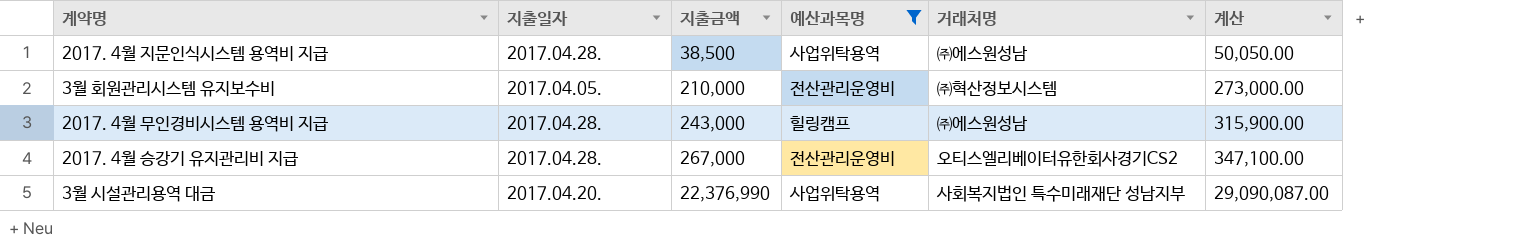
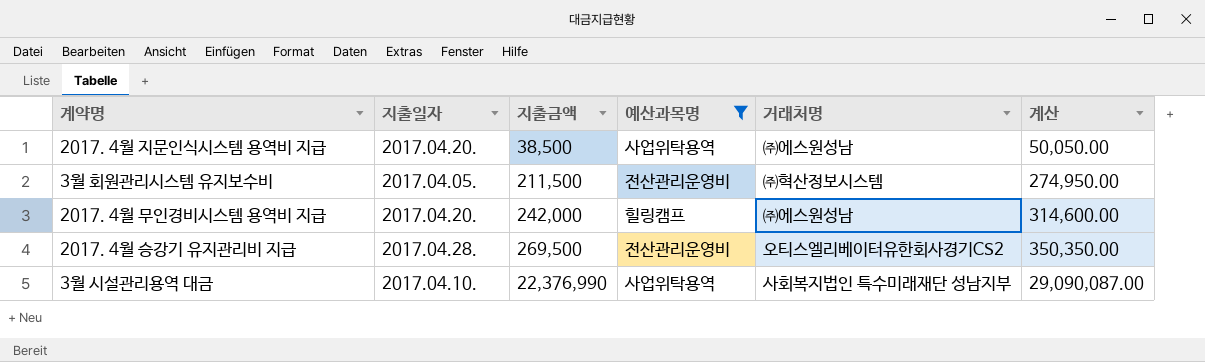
2017. 4월 지문인식시스템 용역비 지급 | 지출일자: 2017.04.28. -> 2017.04.20.
3월 회원관리시스템 유지보수비 | 지출금액: 210,000 -> 211,500
3월 회원관리시스템 유지보수비 | 계산: 273,000.00 -> 274,950.00
2017. 4월 무인경비시스템 용역비 지급 | 지출일자: 2017.04.28. -> 2017.04.20.
2017. 4월 무인경비시스템 용역비 지급 | 지출금액: 243,000 -> 242,000
2017. 4월 무인경비시스템 용역비 지급 | 계산: 315,900.00 -> 314,600.00
2017. 4월 승강기 유지관리비 지급 | 지출금액: 267,000 -> 269,500
2017. 4월 승강기 유지관리비 지급 | 계산: 347,100.00 -> 350,350.00
3월 시설관리용역 대금 | 지출일자: 2017.04.20. -> 2017.04.10.

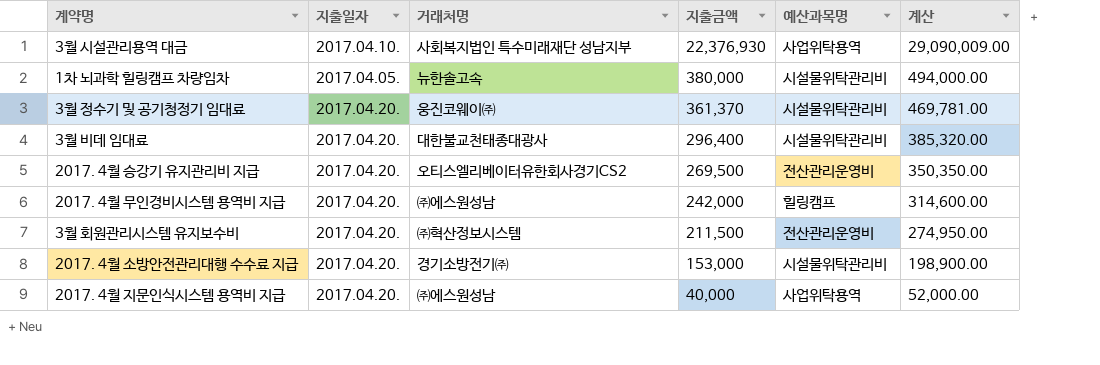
filter: 예산과목명 != 시설물위탁관리비 -> none
row order: 지출금액 ascending -> 지출금액 descending
column 거래처명 | position: 5 -> 3
3월 시설관리용역 대금 | 지출금액: 22,376,990 -> 22,376,930
3월 시설관리용역 대금 | 계산: 29,090,087.00 -> 29,090,009.00
2017. 4월 승강기 유지관리비 지급 | 지출일자: 2017.04.28. -> 2017.04.20.
3월 회원관리시스템 유지보수비 | 지출일자: 2017.04.05. -> 2017.04.20.
2017. 4월 지문인식시스템 용역비 지급 | 지출금액: 38,500 -> 40,000
2017. 4월 지문인식시스템 용역비 지급 | 계산: 50,050.00 -> 52,000.00

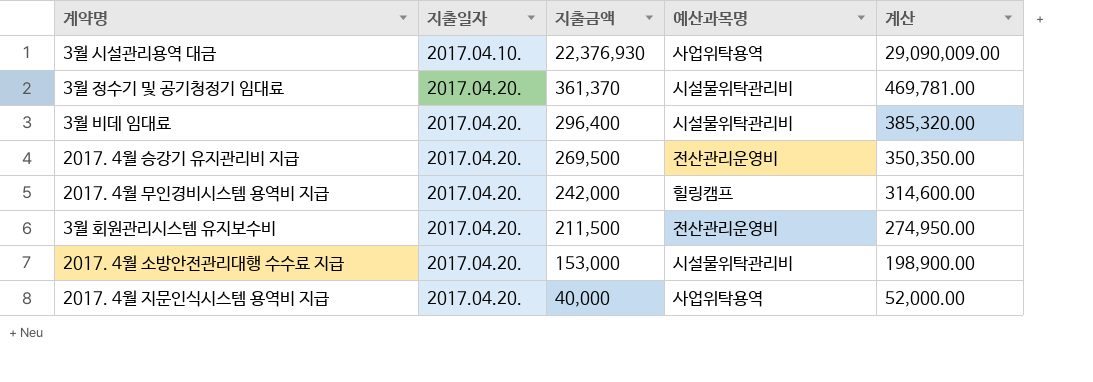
column 거래처명 | position: 3 -> none
row 1차 뇌과학 힐링캠프 차량임차: 2017.04.05. | 뉴한솔고속 | 380,000 | 시설물위탁관리비 | 494,000.00 -> none

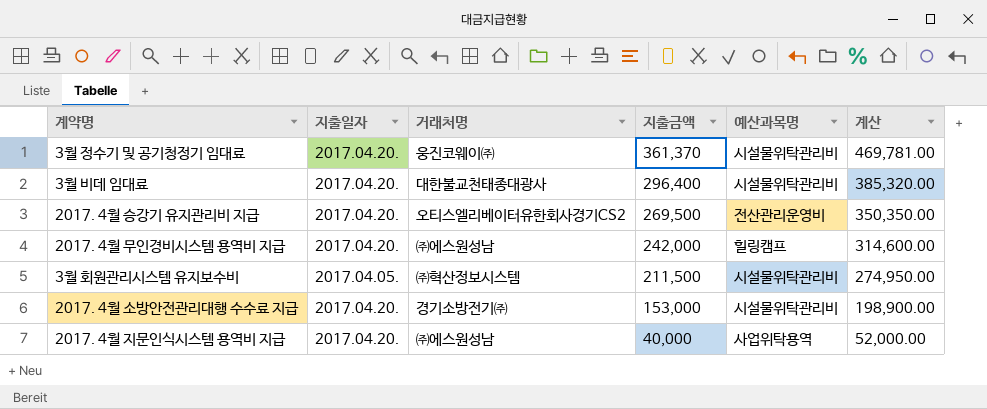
column 거래처명 | position: none -> 3
row 3월 시설관리용역 대금: 2017.04.10. | 22,376,930 | 사업위탁용역 | 29,090,009.00 -> none
3월 회원관리시스템 유지보수비 | 지출일자: 2017.04.20. -> 2017.04.05.
3월 회원관리시스템 유지보수비 | 예산과목명: 전산관리운영비 -> 시설물위탁관리비

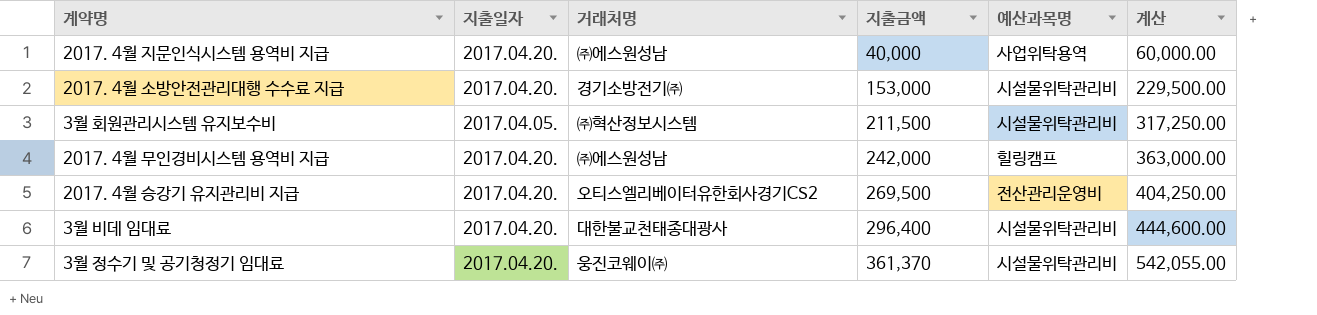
row order: 지출금액 descending -> 지출금액 ascending
column 계산 | formula: [지출금액] * 1.3 -> [지출금액] * 1.5

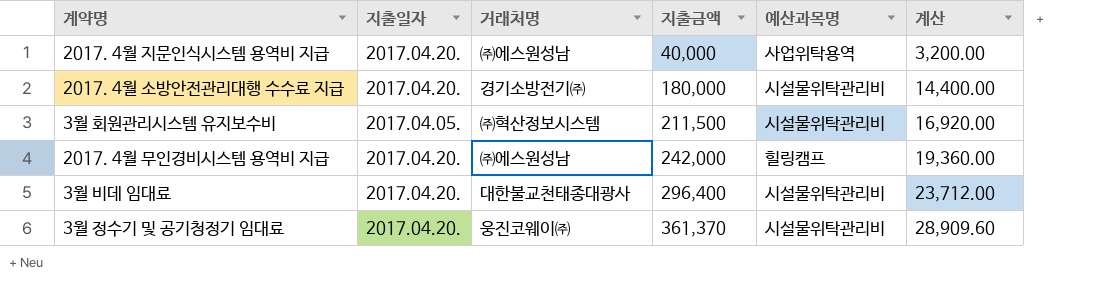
column 계산 | formula: [지출금액] * 1.5 -> [지출금액] * 0.08
row 2017. 4월 승강기 유지관리비 지급: 2017.04.20. | 오티스엘리베이터유한회사경기CS2 | 269,500 | 전산관리운영비 | 404,250.00 -> none
2017. 4월 소방안전관리대행 수수료 지급 | 지출금액: 153,000 -> 180,000

